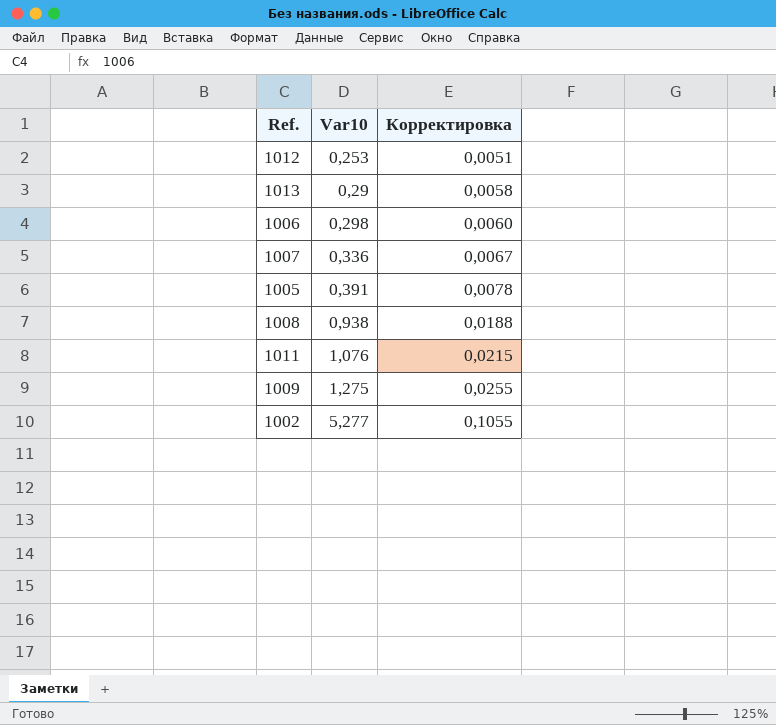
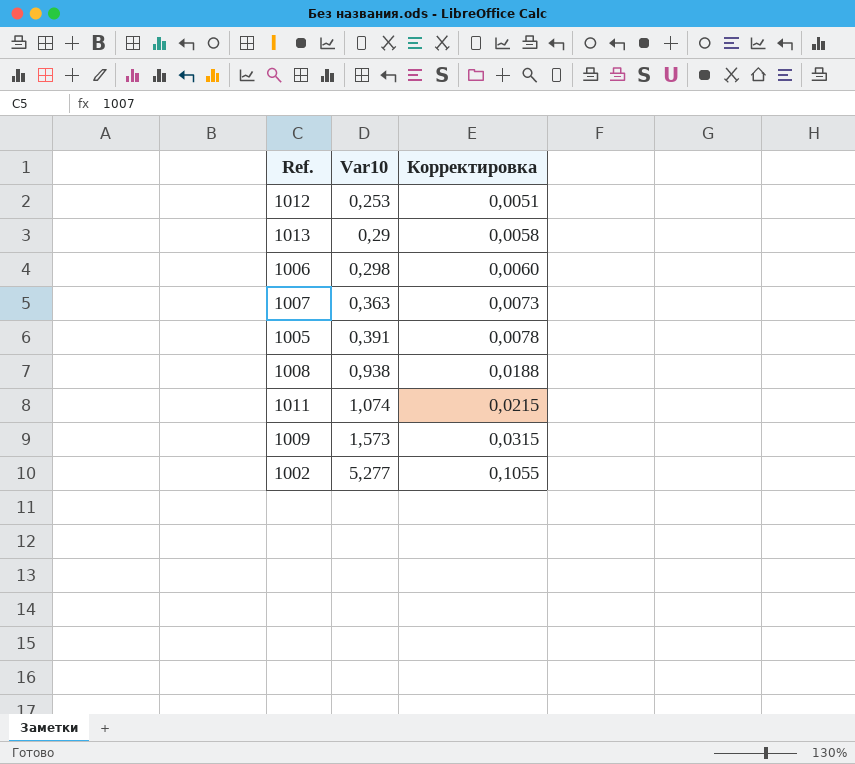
1007 | Var10: 0,336 -> 0,363
1007 | Корректировка: 0,0067 -> 0,0073
1011 | Var10: 1,076 -> 1,074
1009 | Var10: 1,275 -> 1,573
1009 | Корректировка: 0,0255 -> 0,0315

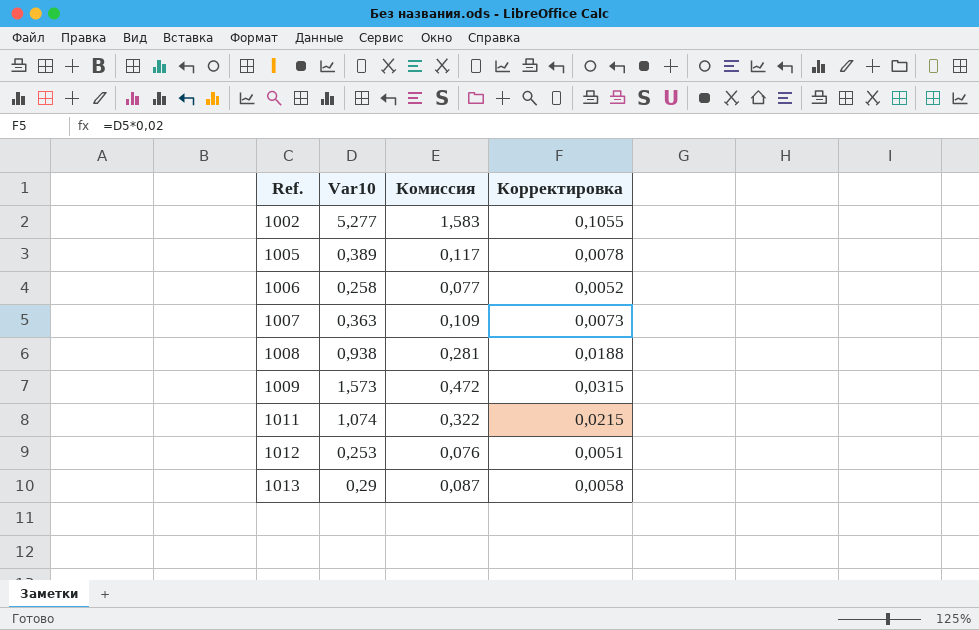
row order: Var10 ascending -> Ref. ascending
column Комиссия | formula: none -> [Var10] * 0,3
1005 | Var10: 0,391 -> 0,389
1006 | Var10: 0,298 -> 0,258
1006 | Корректировка: 0,0060 -> 0,0052

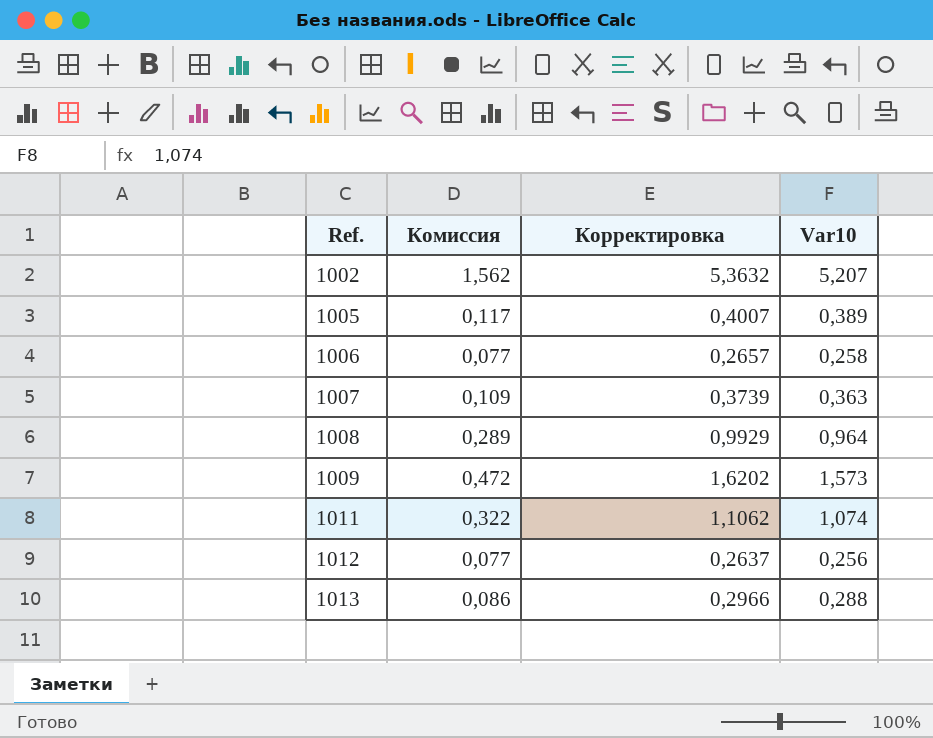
column Корректировка | formula: [Var10] * 0,02 -> [Var10] * 1,03
column Var10 | position: 2 -> 4
1002 | Комиссия: 1,583 -> 1,562
1002 | Var10: 5,277 -> 5,207
1008 | Комиссия: 0,281 -> 0,289
1008 | Var10: 0,938 -> 0,964
1012 | Комиссия: 0,076 -> 0,077
1012 | Var10: 0,253 -> 0,256
1013 | Комиссия: 0,087 -> 0,086
1013 | Var10: 0,29 -> 0,288

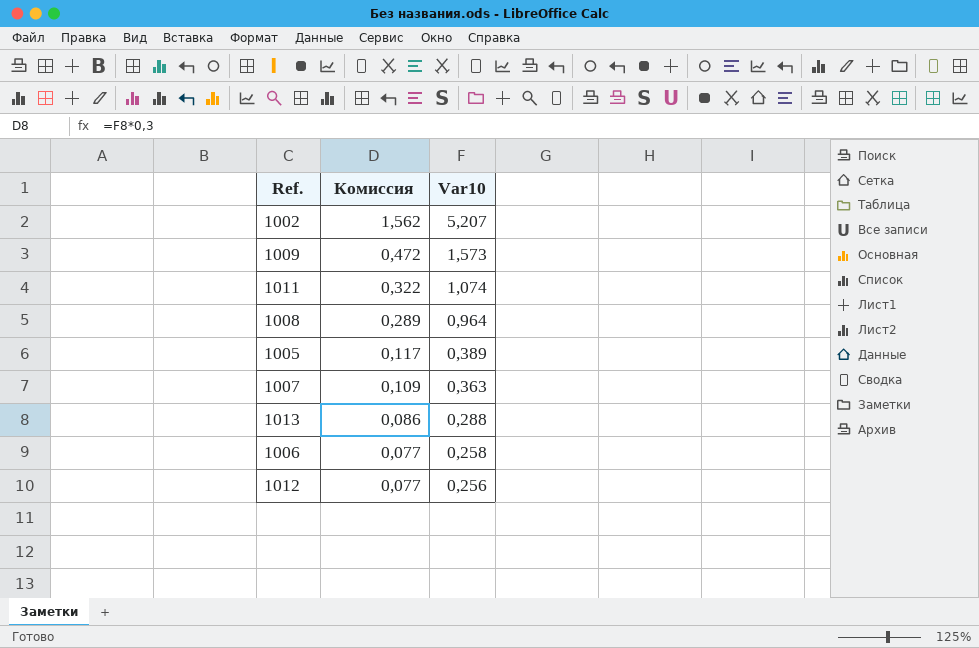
row order: Ref. ascending -> Комиссия descending
column Корректировка | formula: [Var10] * 1,03 -> none

